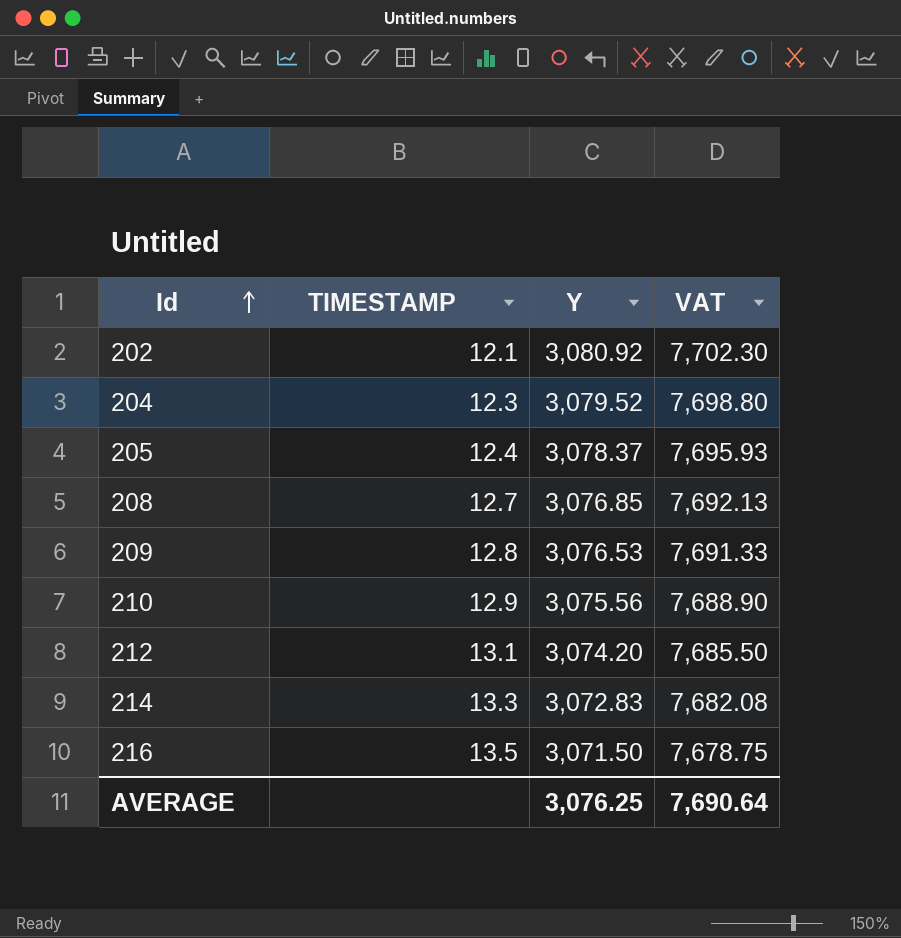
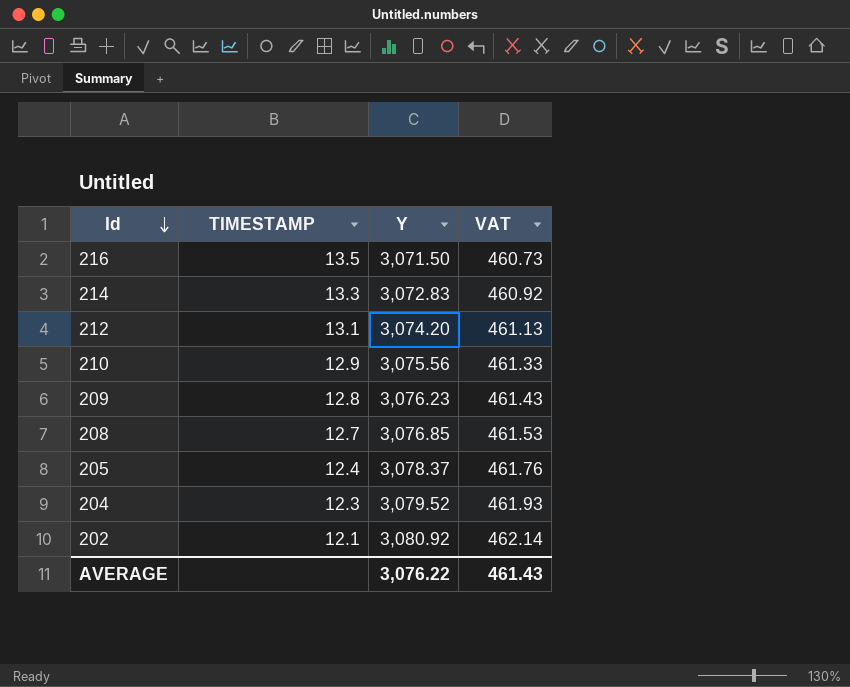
row order: Id ascending -> Id descending
column VAT | formula: [Y] * 2.5 -> [Y] * 0.15
209 | Y: 3,076.53 -> 3,076.23
AVERAGE | Y: 3,076.25 -> 3,076.22
AVERAGE | VAT: 7,690.64 -> 461.43

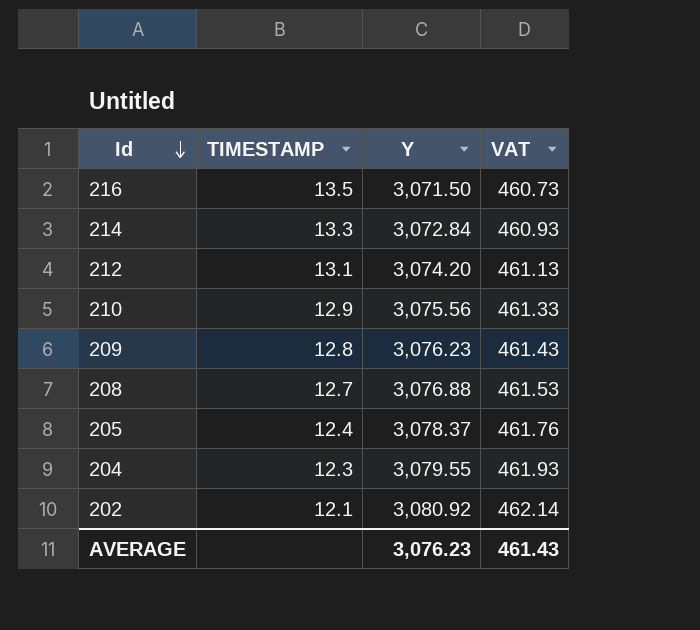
214 | Y: 3,072.83 -> 3,072.84
214 | VAT: 460.92 -> 460.93
208 | Y: 3,076.85 -> 3,076.88
204 | Y: 3,079.52 -> 3,079.55
AVERAGE | Y: 3,076.22 -> 3,076.23

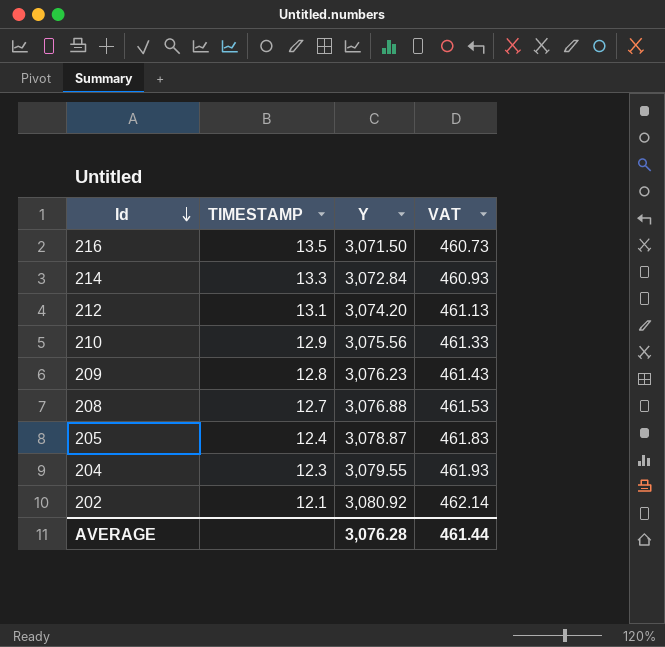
205 | Y: 3,078.37 -> 3,078.87
205 | VAT: 461.76 -> 461.83
AVERAGE | Y: 3,076.23 -> 3,076.28
AVERAGE | VAT: 461.43 -> 461.44

